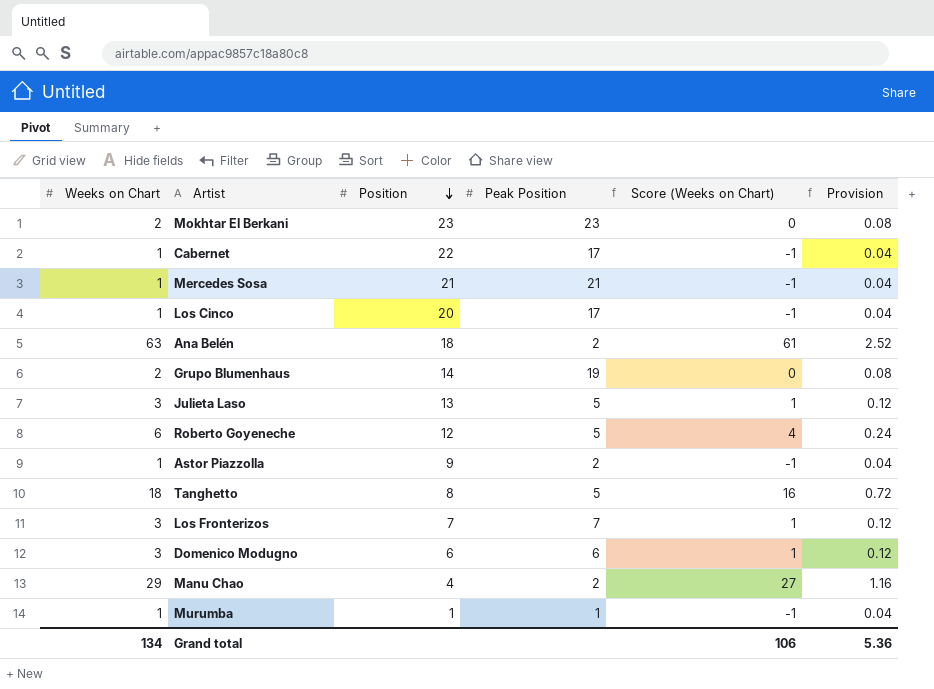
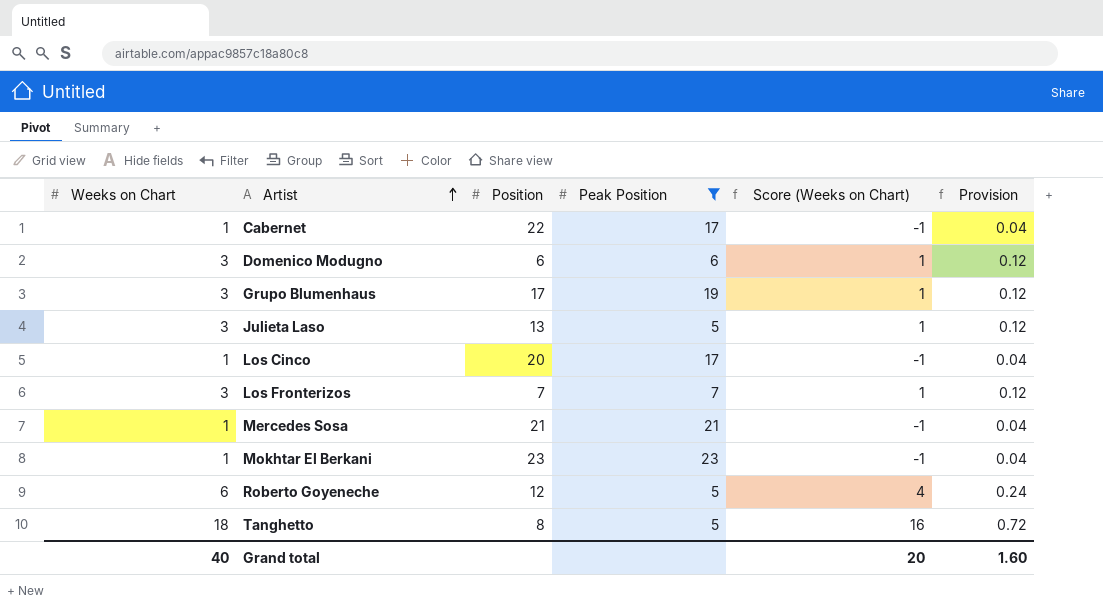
filter: none -> Peak Position >= 5
row order: Position descending -> Artist ascending
Grupo Blumenhaus | Weeks on Chart: 2 -> 3
Grupo Blumenhaus | Position: 14 -> 17
Grupo Blumenhaus | Score (Weeks on Chart): 0 -> 1
Grupo Blumenhaus | Provision: 0.08 -> 0.12
Mokhtar El Berkani | Weeks on Chart: 2 -> 1
Mokhtar El Berkani | Score (Weeks on Chart): 0 -> -1
Mokhtar El Berkani | Provision: 0.08 -> 0.04
Grand total | Weeks on Chart: 134 -> 40
Grand total | Score (Weeks on Chart): 106 -> 20
Grand total | Provision: 5.36 -> 1.60

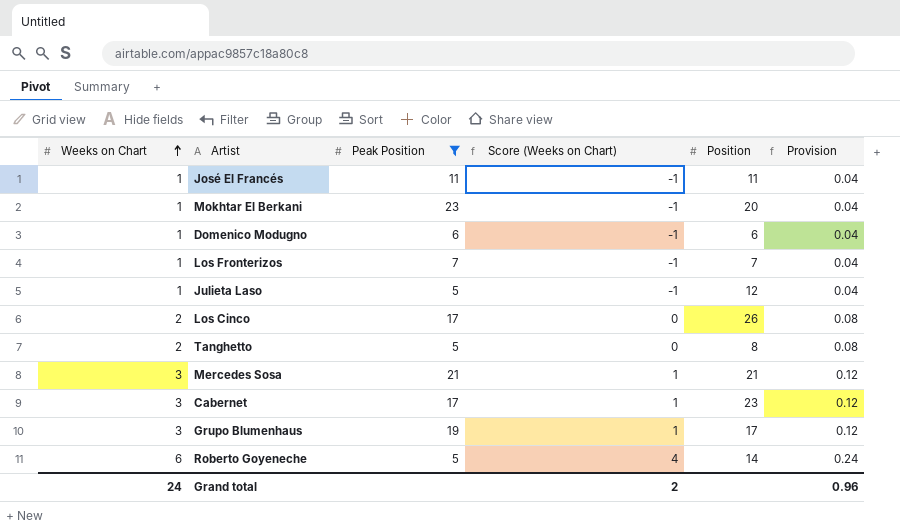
row order: Artist ascending -> Weeks on Chart ascending
column Position | position: 3 -> 5
row José El Francés: none -> 1 | 11 | -1 | 11 | 0.04
Mokhtar El Berkani | Position: 23 -> 20
Domenico Modugno | Weeks on Chart: 3 -> 1
Domenico Modugno | Score (Weeks on Chart): 1 -> -1
Domenico Modugno | Provision: 0.12 -> 0.04
Los Fronterizos | Weeks on Chart: 3 -> 1
Los Fronterizos | Score (Weeks on Chart): 1 -> -1
Los Fronterizos | Provision: 0.12 -> 0.04
Julieta Laso | Weeks on Chart: 3 -> 1
Julieta Laso | Score (Weeks on Chart): 1 -> -1
Julieta Laso | Position: 13 -> 12
Julieta Laso | Provision: 0.12 -> 0.04
Los Cinco | Weeks on Chart: 1 -> 2
Los Cinco | Score (Weeks on Chart): -1 -> 0
Los Cinco | Position: 20 -> 26
Los Cinco | Provision: 0.04 -> 0.08
Tanghetto | Weeks on Chart: 18 -> 2
Tanghetto | Score (Weeks on Chart): 16 -> 0
Tanghetto | Provision: 0.72 -> 0.08
Mercedes Sosa | Weeks on Chart: 1 -> 3
Mercedes Sosa | Score (Weeks on Chart): -1 -> 1
Mercedes Sosa | Provision: 0.04 -> 0.12
Cabernet | Weeks on Chart: 1 -> 3
Cabernet | Score (Weeks on Chart): -1 -> 1
Cabernet | Position: 22 -> 23
Cabernet | Provision: 0.04 -> 0.12
Roberto Goyeneche | Position: 12 -> 14
Grand total | Weeks on Chart: 40 -> 24
Grand total | Score (Weeks on Chart): 20 -> 2
Grand total | Provision: 1.60 -> 0.96

